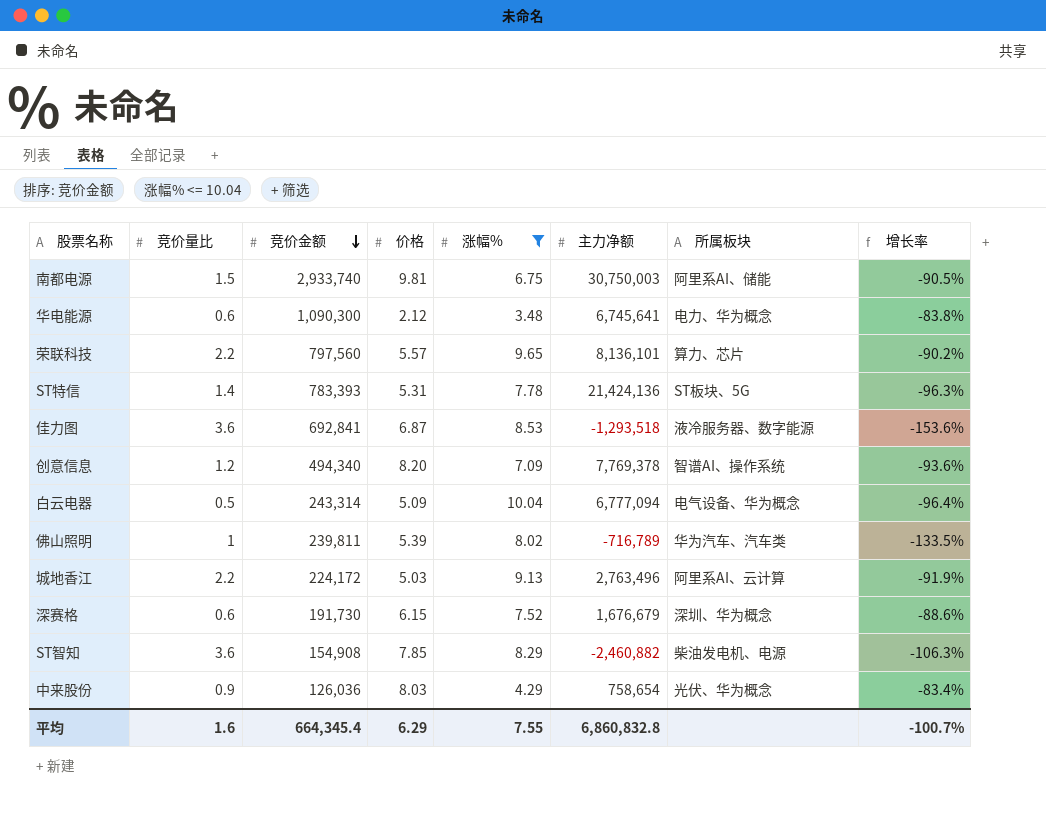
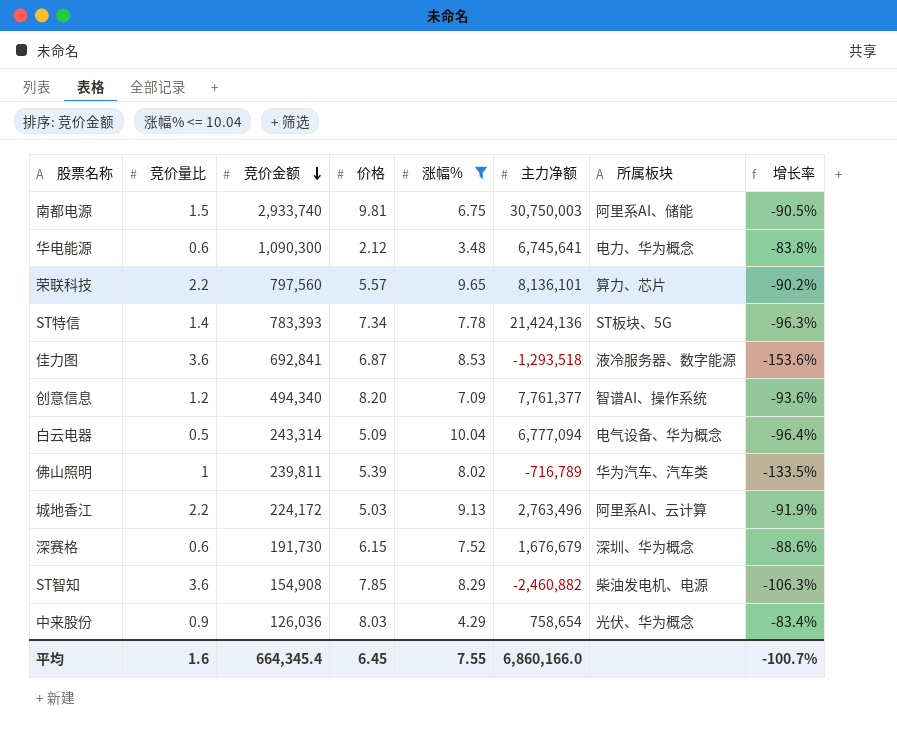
ST特信 | 价格: 5.31 -> 7.34
创意信息 | 主力净额: 7,769,378 -> 7,761,377
平均 | 价格: 6.29 -> 6.45
平均 | 主力净额: 6,860,832.8 -> 6,860,166.0

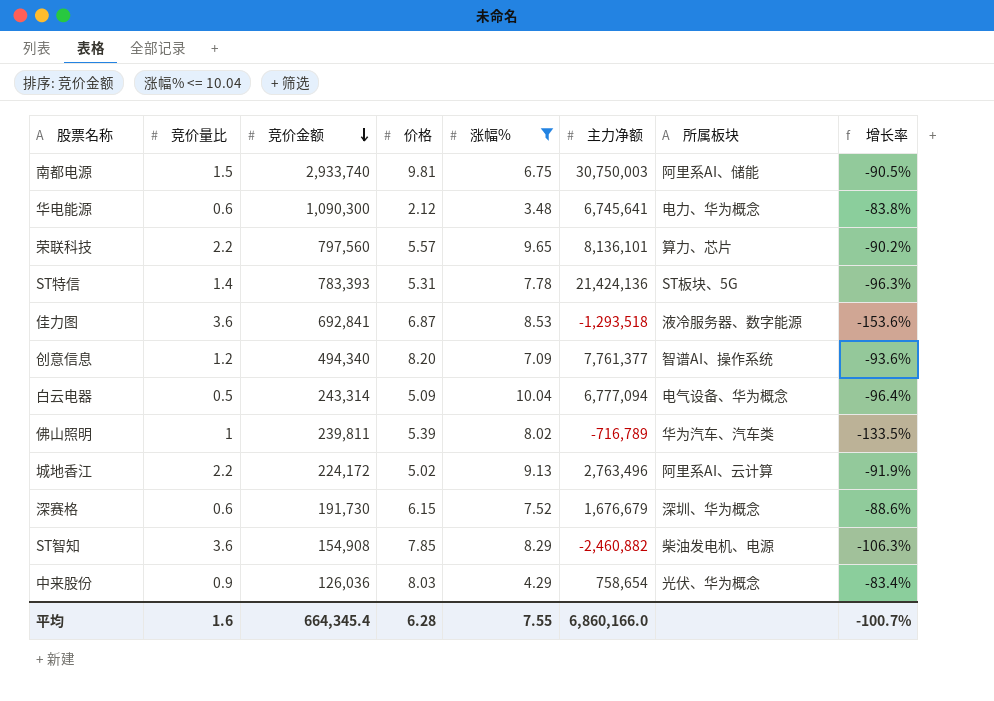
ST特信 | 价格: 7.34 -> 5.31
城地香江 | 价格: 5.03 -> 5.02
平均 | 价格: 6.45 -> 6.28

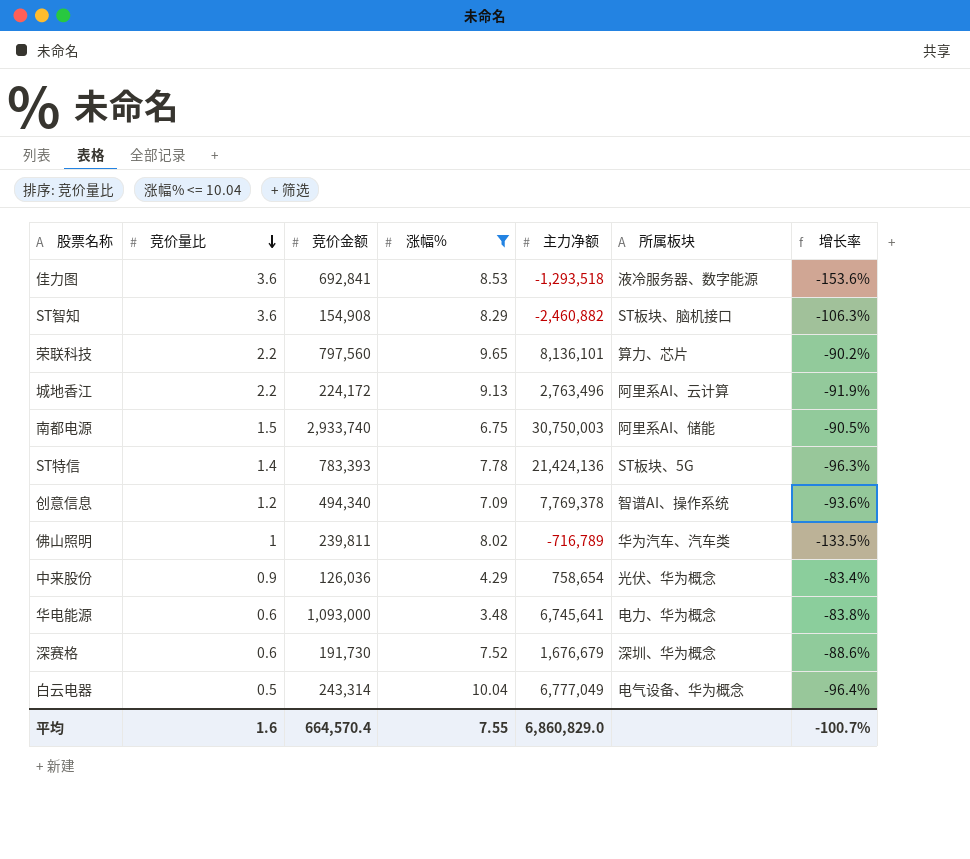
row order: 竞价金额 descending -> 竞价量比 descending
column 价格 | position: 4 -> none
ST智知 | 所属板块: 柴油发电机、电源 -> ST板块、脑机接口
创意信息 | 主力净额: 7,761,377 -> 7,769,378
华电能源 | 竞价金额: 1,090,300 -> 1,093,000
白云电器 | 主力净额: 6,777,094 -> 6,777,049
平均 | 竞价金额: 664,345.4 -> 664,570.4
平均 | 主力净额: 6,860,166.0 -> 6,860,829.0

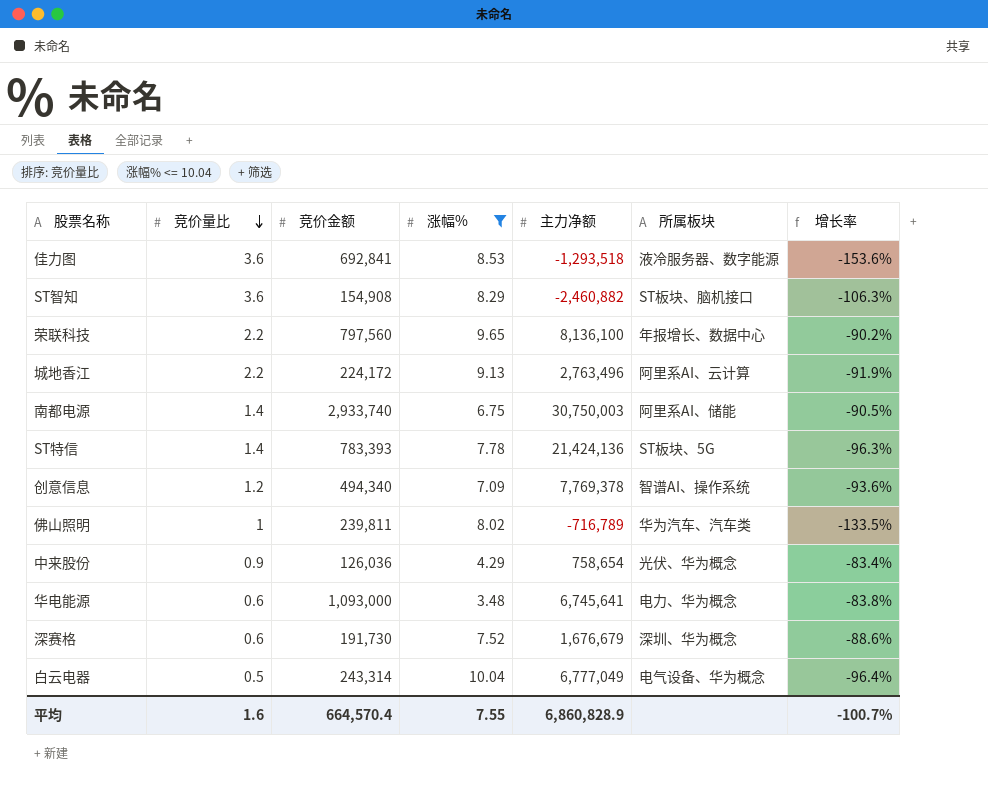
荣联科技 | 主力净额: 8,136,101 -> 8,136,100
荣联科技 | 所属板块: 算力、芯片 -> 年报增长、数据中心
南都电源 | 竞价量比: 1.5 -> 1.4
平均 | 主力净额: 6,860,829.0 -> 6,860,828.9

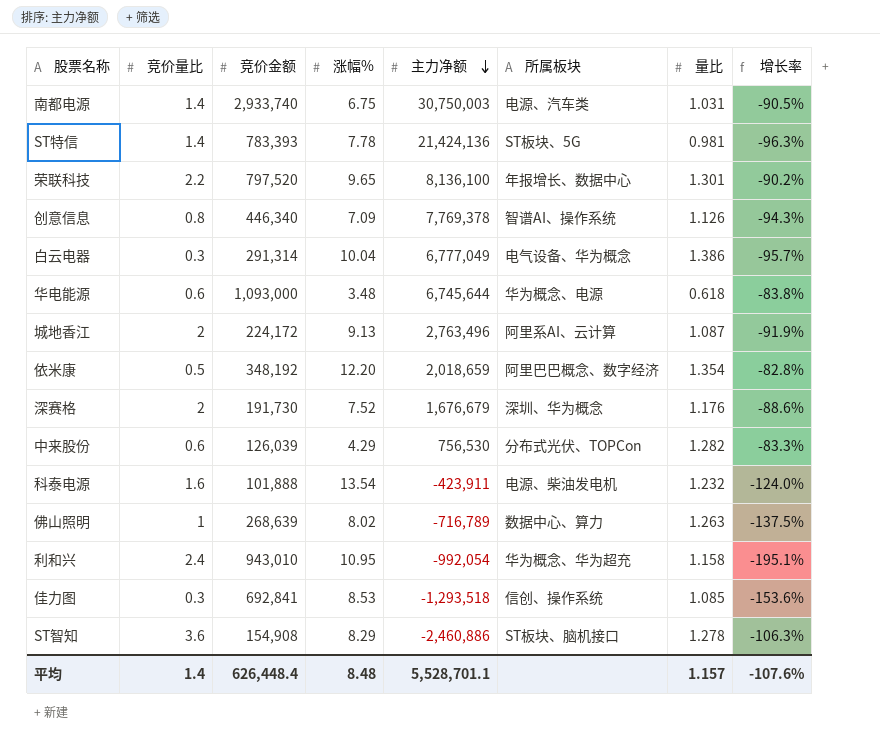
filter: 涨幅% <= 10.04 -> none
row order: 竞价量比 descending -> 主力净额 descending
column 量比 | position: none -> 7
南都电源 | 所属板块: 阿里系AI、储能 -> 电源、汽车类
荣联科技 | 竞价金额: 797,560 -> 797,520
创意信息 | 竞价量比: 1.2 -> 0.8
创意信息 | 竞价金额: 494,340 -> 446,340
创意信息 | 增长率: -93.6% -> -94.3%
白云电器 | 竞价量比: 0.5 -> 0.3
白云电器 | 竞价金额: 243,314 -> 291,314
白云电器 | 增长率: -96.4% -> -95.7%
华电能源 | 主力净额: 6,745,641 -> 6,745,644
华电能源 | 所属板块: 电力、华为概念 -> 华为概念、电源
城地香江 | 竞价量比: 2.2 -> 2
深赛格 | 竞价量比: 0.6 -> 2
中来股份 | 竞价量比: 0.9 -> 0.6
中来股份 | 竞价金额: 126,036 -> 126,039
中来股份 | 主力净额: 758,654 -> 756,530
中来股份 | 所属板块: 光伏、华为概念 -> 分布式光伏、TOPCon
中来股份 | 增长率: -83.4% -> -83.3%
佛山照明 | 竞价金额: 239,811 -> 268,639
佛山照明 | 所属板块: 华为汽车、汽车类 -> 数据中心、算力
佛山照明 | 增长率: -133.5% -> -137.5%
佳力图 | 竞价量比: 3.6 -> 0.3
佳力图 | 所属板块: 液冷服务器、数字能源 -> 信创、操作系统
ST智知 | 主力净额: -2,460,882 -> -2,460,886
平均 | 竞价量比: 1.6 -> 1.4
平均 | 竞价金额: 664,570.4 -> 626,448.4
平均 | 涨幅%: 7.55 -> 8.48
平均 | 主力净额: 6,860,828.9 -> 5,528,701.1
平均 | 增长率: -100.7% -> -107.6%

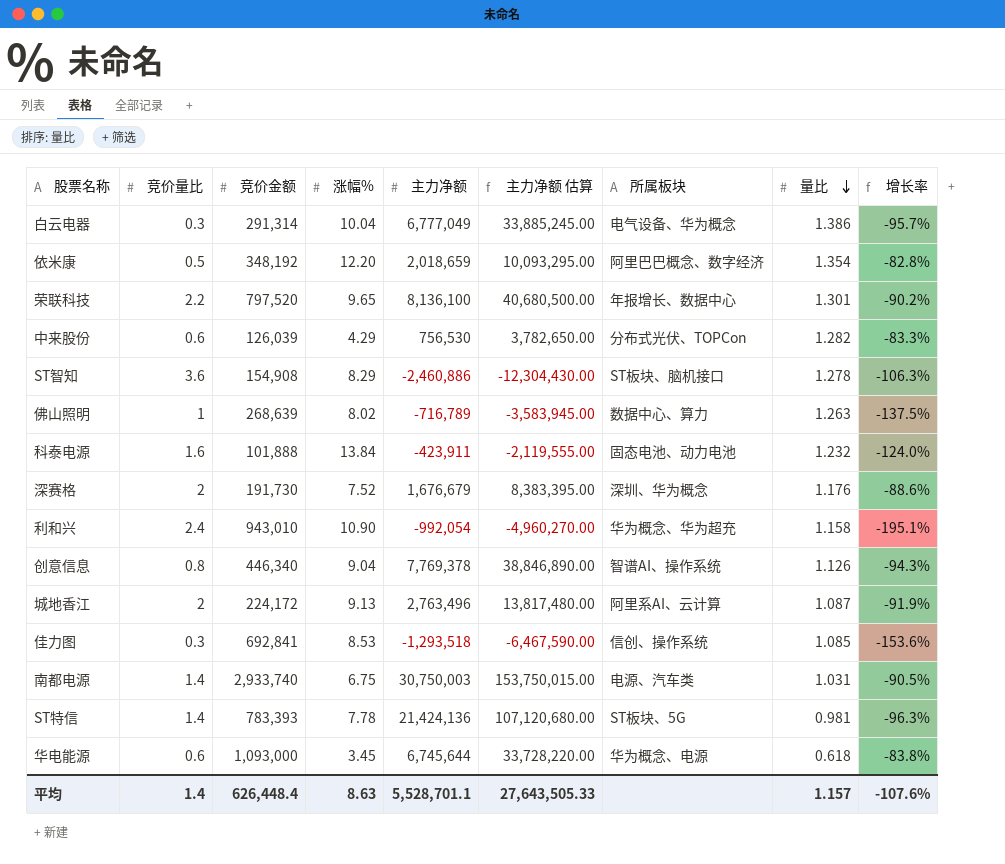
row order: 主力净额 descending -> 量比 descending
column 主力净额 估算 | formula: none -> [主力净额] * 5
科泰电源 | 涨幅%: 13.54 -> 13.84
科泰电源 | 所属板块: 电源、柴油发电机 -> 固态电池、动力电池
利和兴 | 涨幅%: 10.95 -> 10.90
创意信息 | 涨幅%: 7.09 -> 9.04
华电能源 | 涨幅%: 3.48 -> 3.45
平均 | 涨幅%: 8.48 -> 8.63

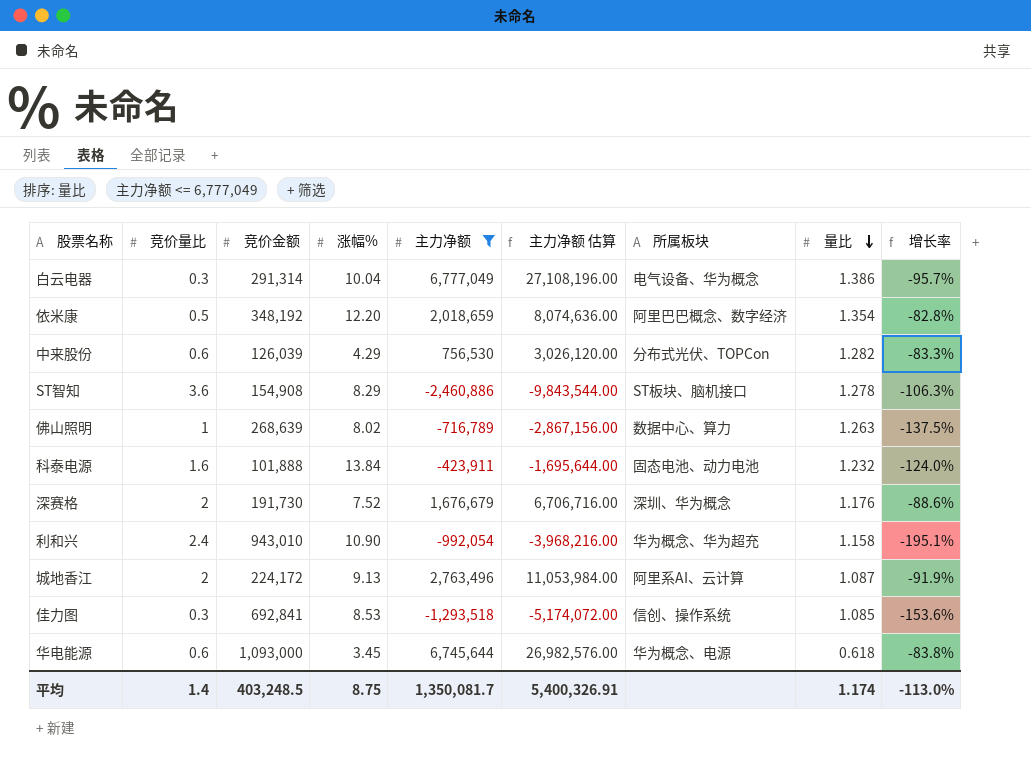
filter: none -> 主力净额 <= 6,777,049
column 主力净额 估算 | formula: [主力净额] * 5 -> [主力净额] * 4
平均 | 竞价金额: 626,448.4 -> 403,248.5
平均 | 涨幅%: 8.63 -> 8.75
平均 | 主力净额: 5,528,701.1 -> 1,350,081.7
平均 | 主力净额 估算: 27,643,505.33 -> 5,400,326.91
平均 | 量比: 1.157 -> 1.174
平均 | 增长率: -107.6% -> -113.0%

